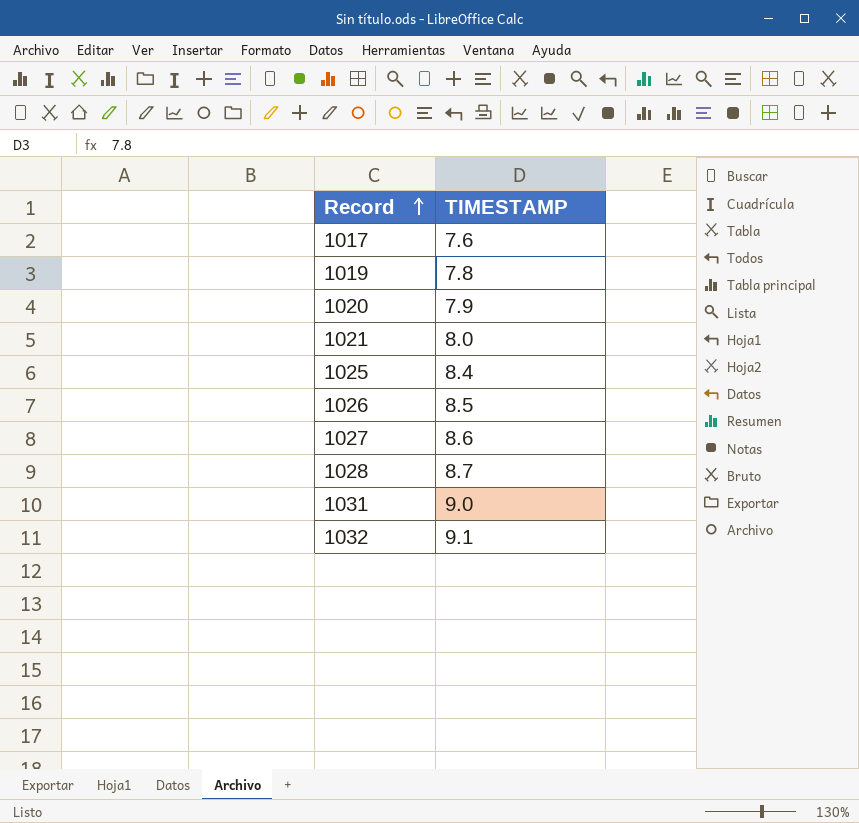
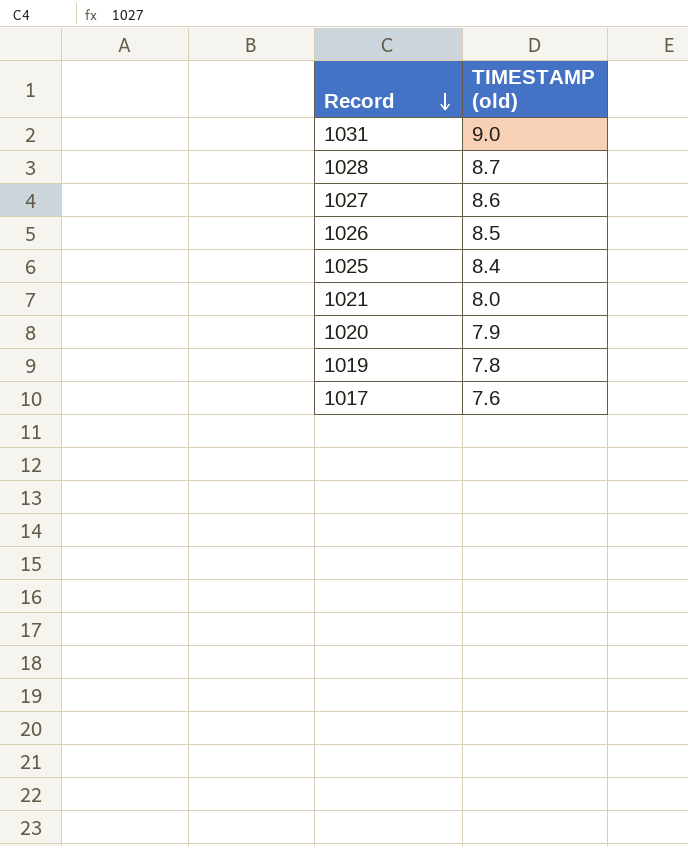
row order: Record ascending -> Record descending
column name: TIMESTAMP -> TIMESTAMP (old)
row 1032: 9.1 -> none

